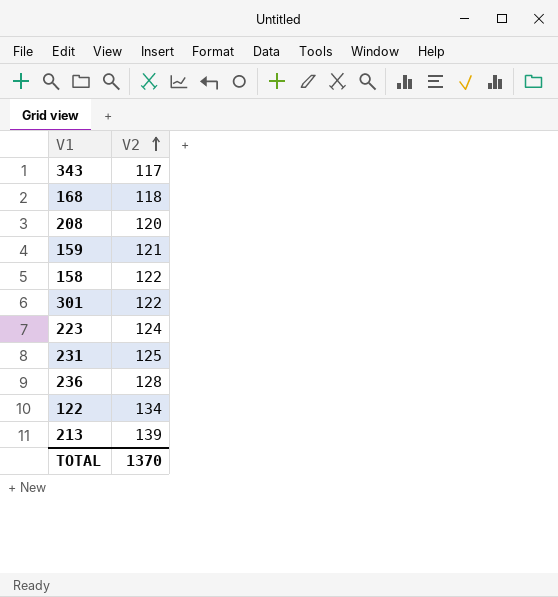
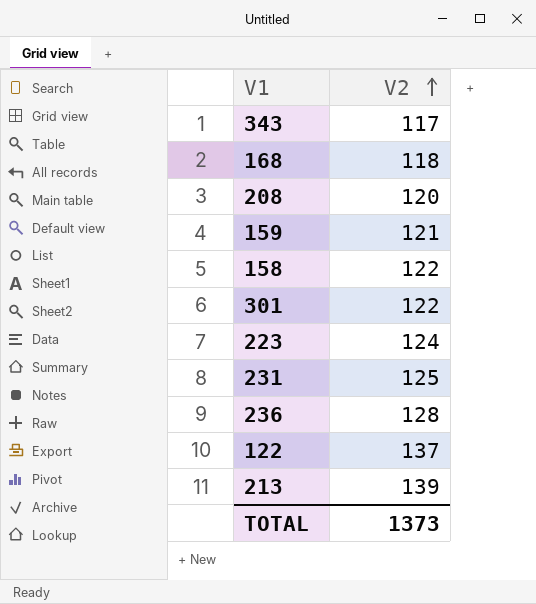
122 | V2: 134 -> 137
TOTAL | V2: 1370 -> 1373

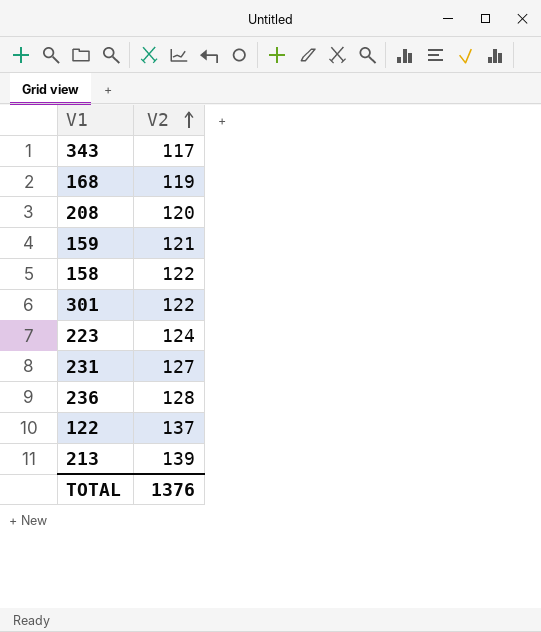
168 | V2: 118 -> 119
231 | V2: 125 -> 127
TOTAL | V2: 1373 -> 1376

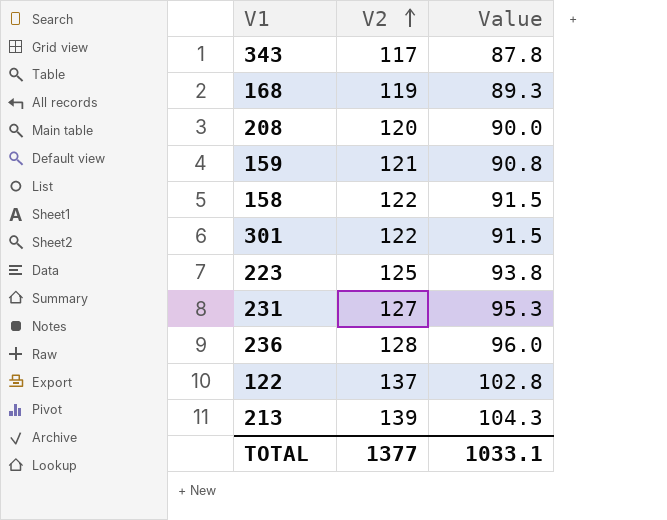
column Value | formula: none -> [V2] * 0.75
223 | V2: 124 -> 125
TOTAL | V2: 1376 -> 1377

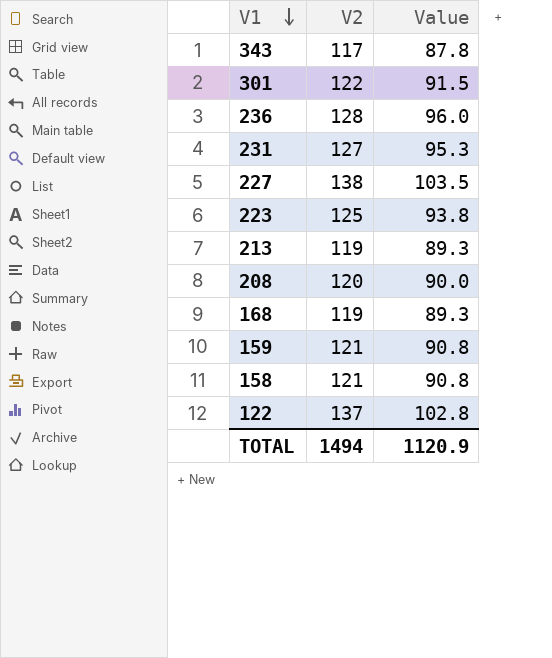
row order: V2 ascending -> V1 descending
row 227: none -> 138 | 103.5
213 | V2: 139 -> 119
213 | Value: 104.3 -> 89.3
158 | V2: 122 -> 121
158 | Value: 91.5 -> 90.8
TOTAL | V2: 1377 -> 1494
TOTAL | Value: 1033.1 -> 1120.9

